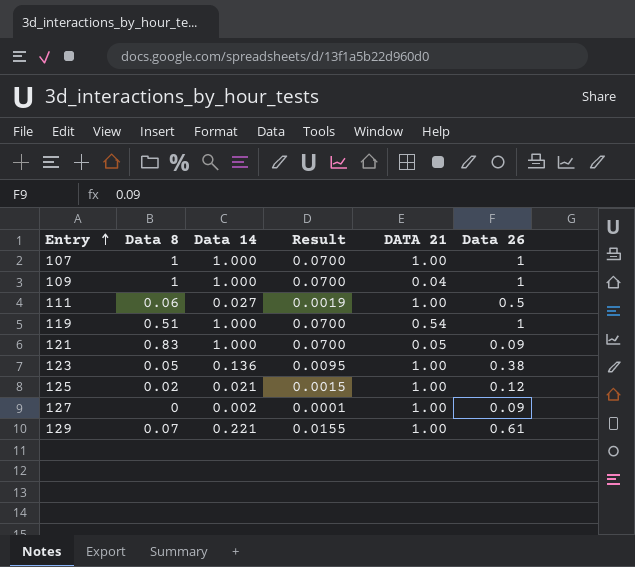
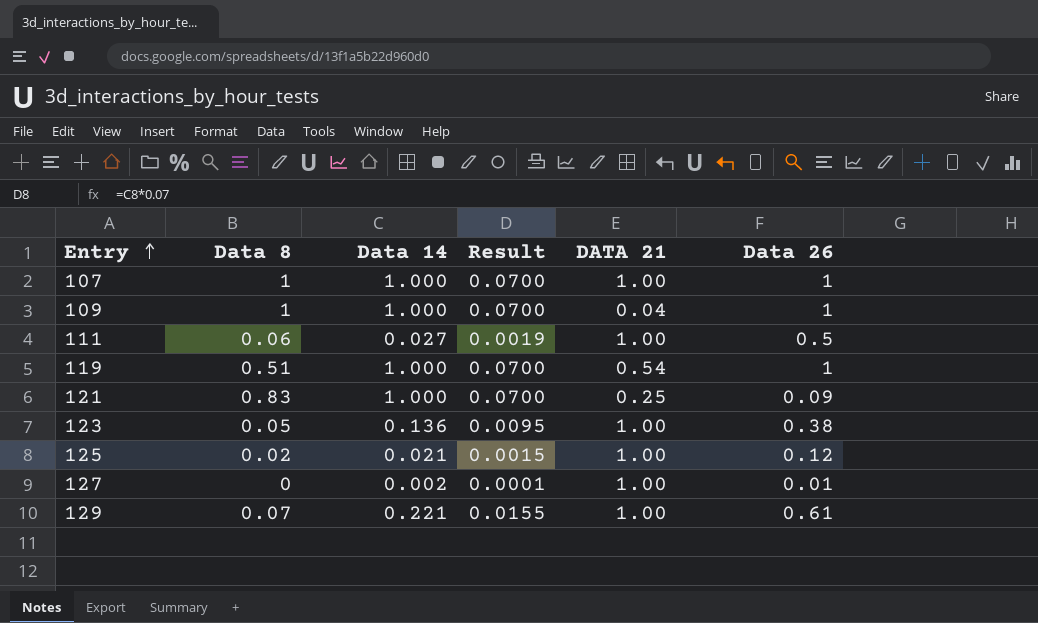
121 | DATA 21: 0.05 -> 0.25
127 | Data 26: 0.09 -> 0.01

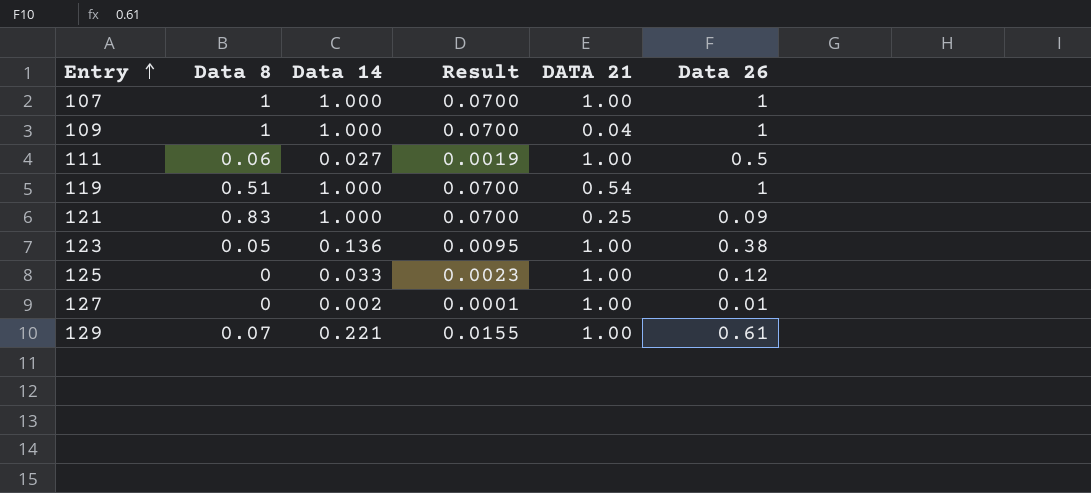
125 | Data 8: 0.02 -> 0
125 | Data 14: 0.021 -> 0.033
125 | Result: 0.0015 -> 0.0023

